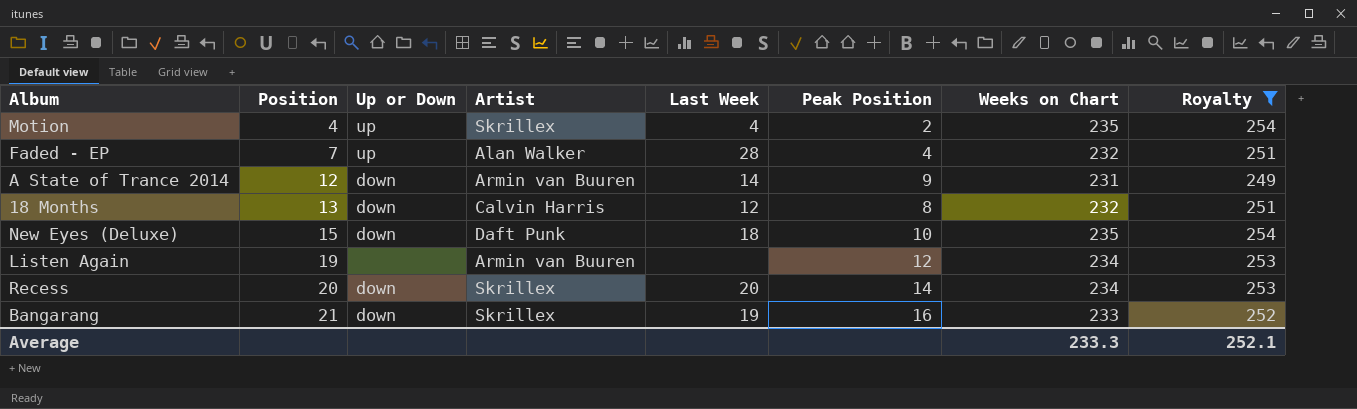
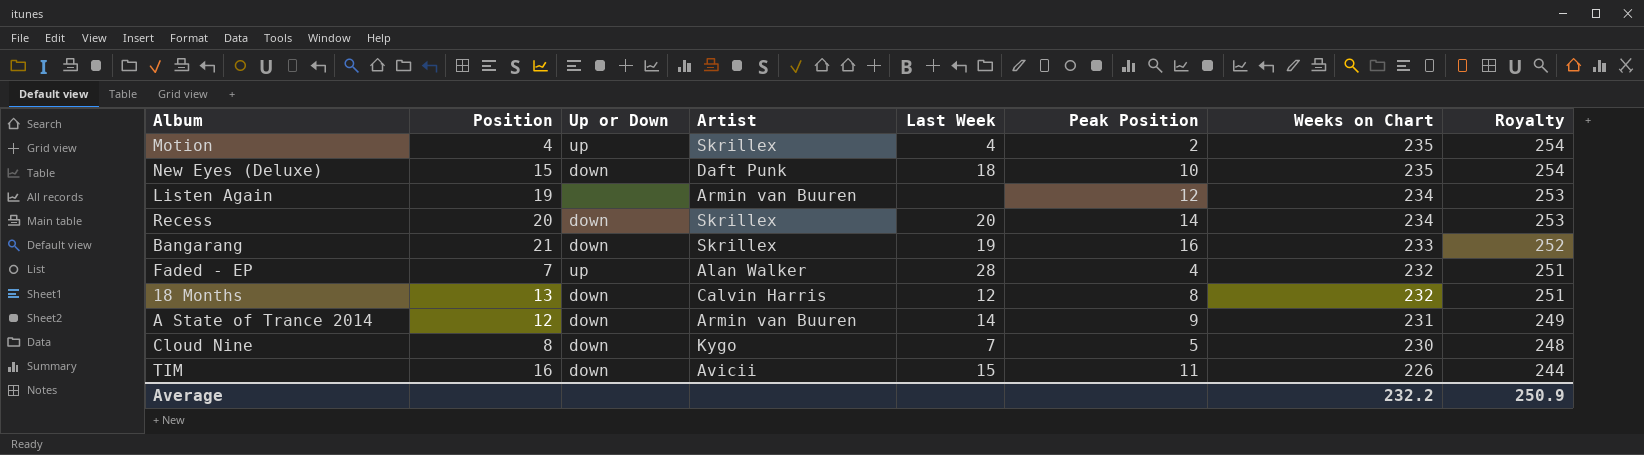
filter: Royalty >= 249 -> none
row order: Position ascending -> Weeks on Chart descending
Average | Weeks on Chart: 233.3 -> 232.2
Average | Royalty: 252.1 -> 250.9

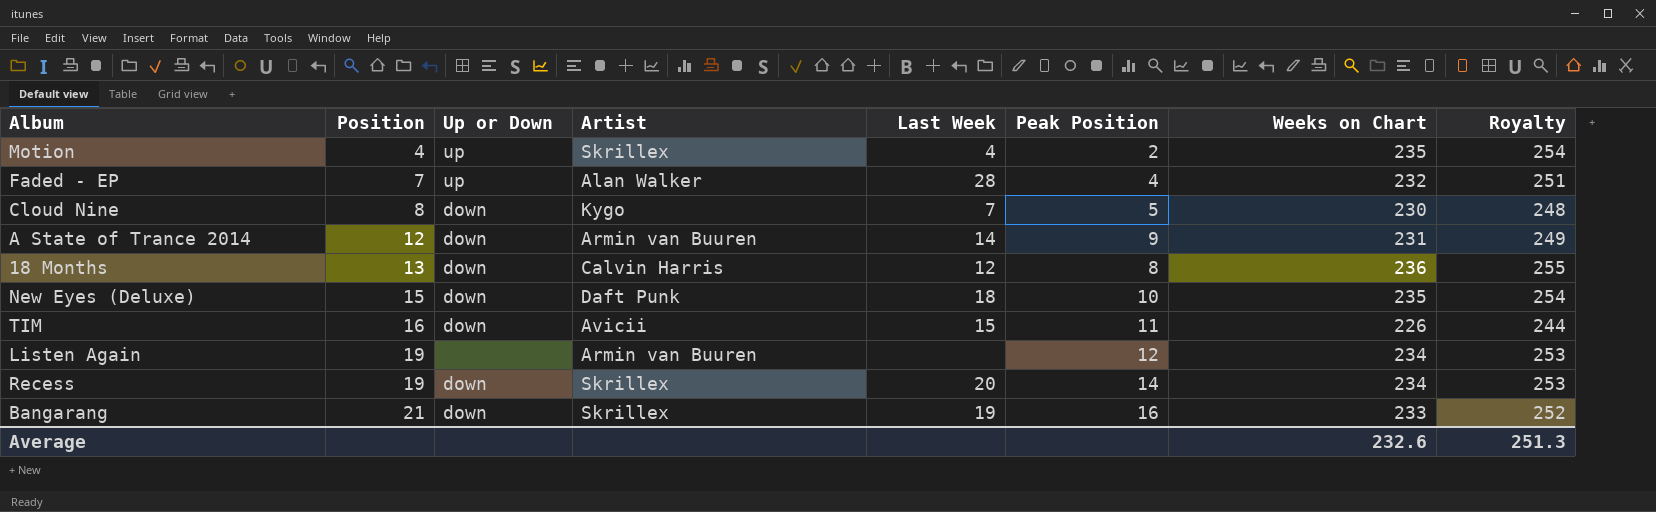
row order: Weeks on Chart descending -> Position ascending
18 Months | Weeks on Chart: 232 -> 236
18 Months | Royalty: 251 -> 255
Recess | Position: 20 -> 19
Average | Weeks on Chart: 232.2 -> 232.6
Average | Royalty: 250.9 -> 251.3

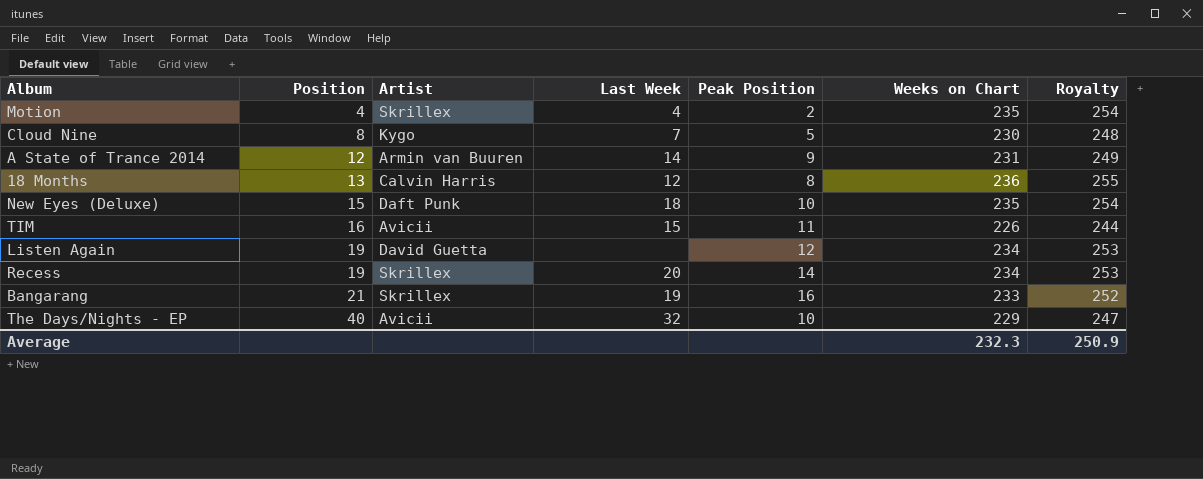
column Up or Down | position: 3 -> none
row Faded - EP: 7 | up | Alan Walker | 28 | 4 | 232 | 251 -> none
Listen Again | Artist: Armin van Buuren -> David Guetta
row The Days/Nights - EP: none -> 40 | Avicii | 32 | 10 | 229 | 247
Average | Weeks on Chart: 232.6 -> 232.3
Average | Royalty: 251.3 -> 250.9

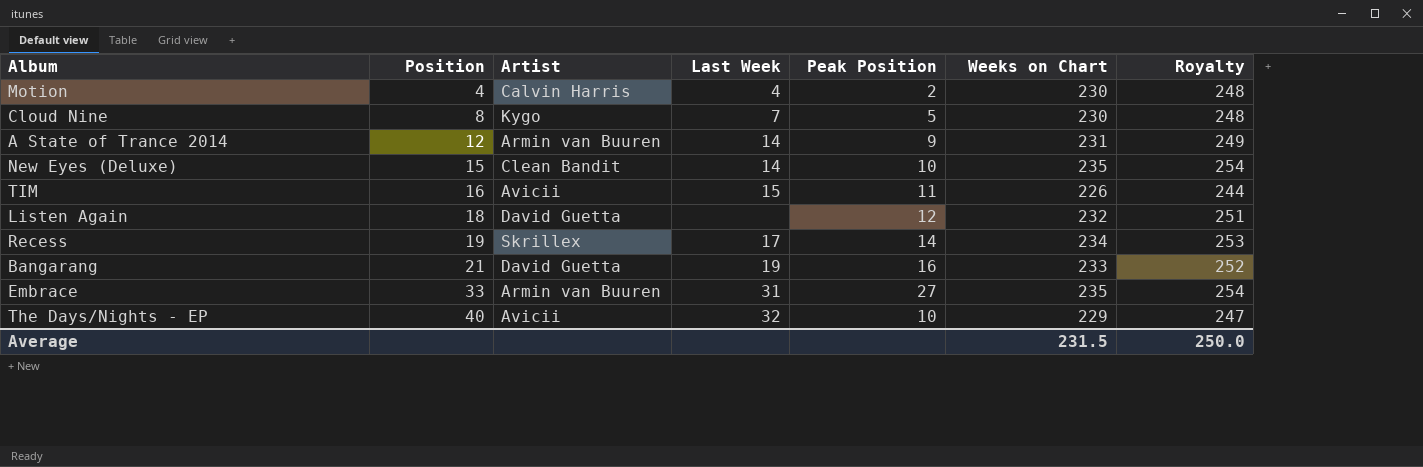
row 18 Months: 13 | Calvin Harris | 12 | 8 | 236 | 255 -> none
Motion | Artist: Skrillex -> Calvin Harris
Motion | Weeks on Chart: 235 -> 230
Motion | Royalty: 254 -> 248
New Eyes (Deluxe) | Artist: Daft Punk -> Clean Bandit
New Eyes (Deluxe) | Last Week: 18 -> 14
Listen Again | Position: 19 -> 18
Listen Again | Weeks on Chart: 234 -> 232
Listen Again | Royalty: 253 -> 251
Recess | Last Week: 20 -> 17
Bangarang | Artist: Skrillex -> David Guetta
row Embrace: none -> 33 | Armin van Buuren | 31 | 27 | 235 | 254
Average | Weeks on Chart: 232.3 -> 231.5
Average | Royalty: 250.9 -> 250.0

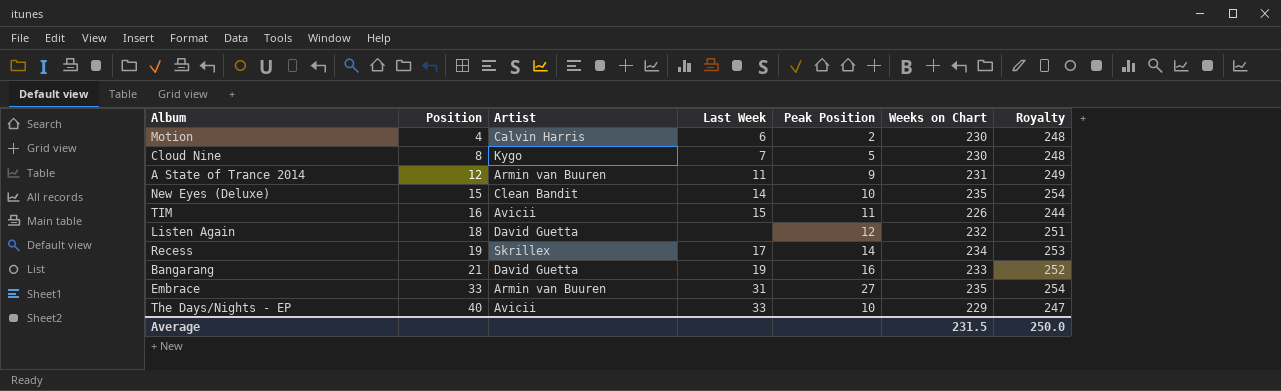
Motion | Last Week: 4 -> 6
A State of Trance 2014 | Last Week: 14 -> 11
The Days/Nights - EP | Last Week: 32 -> 33

